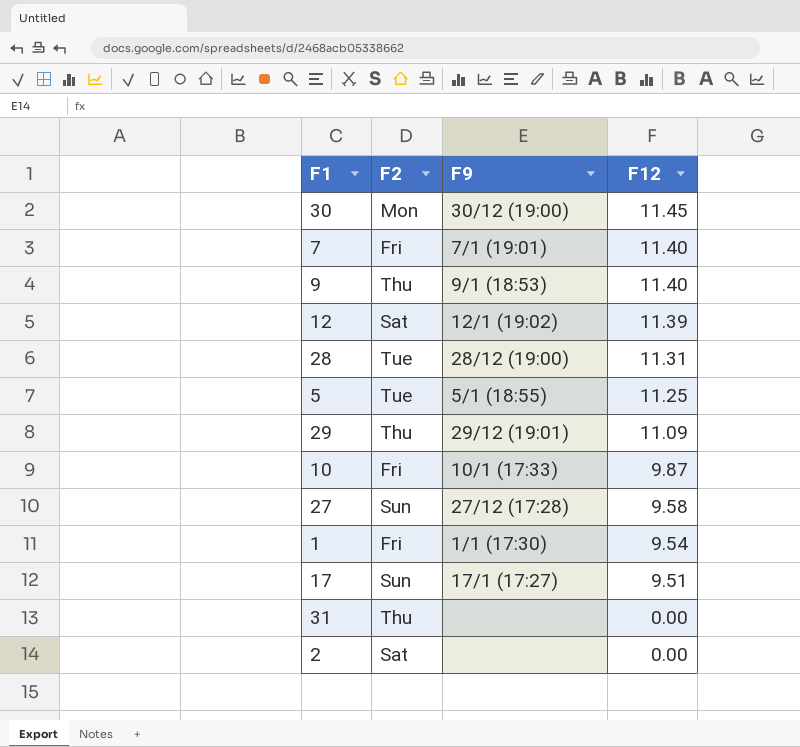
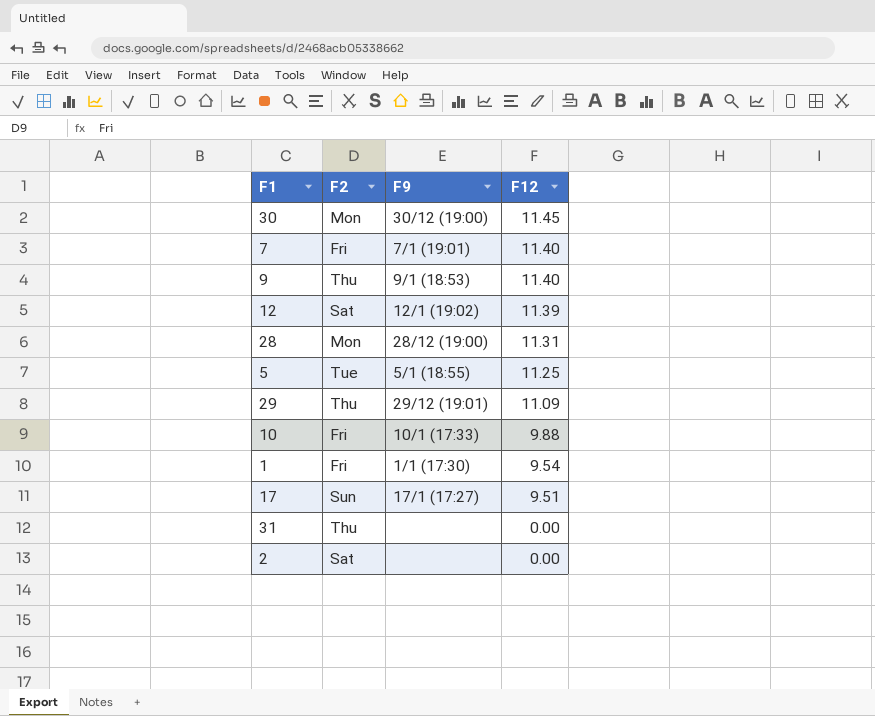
row 27: Sun | 27/12 (17:28) | 9.58 -> none
28 | F2: Tue -> Mon
10 | F12: 9.87 -> 9.88

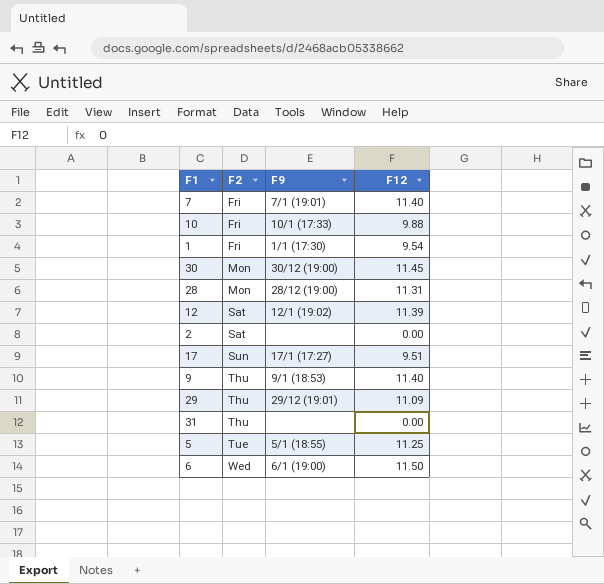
row order: F12 descending -> F2 ascending
row 6: none -> Wed | 6/1 (19:00) | 11.50

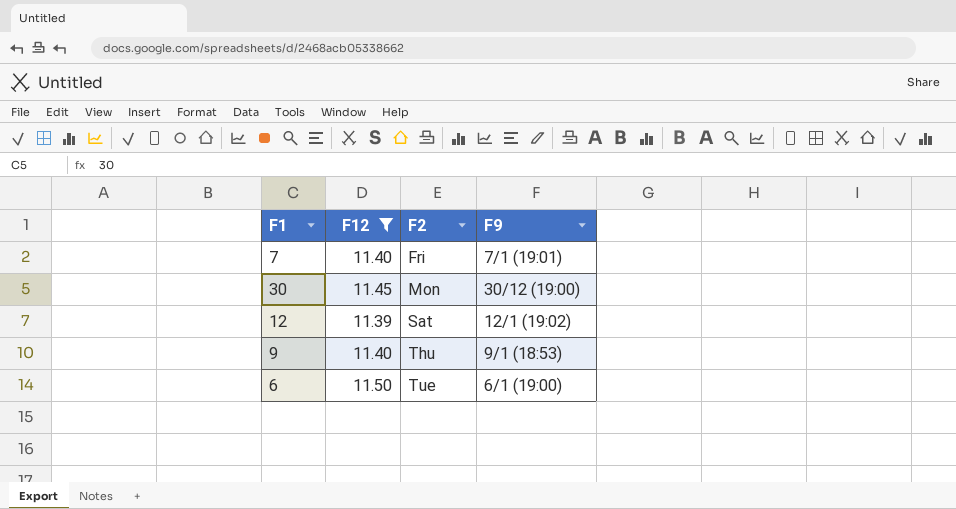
filter: none -> F12 >= 11.39
column F12 | position: 4 -> 2
6 | F2: Wed -> Tue

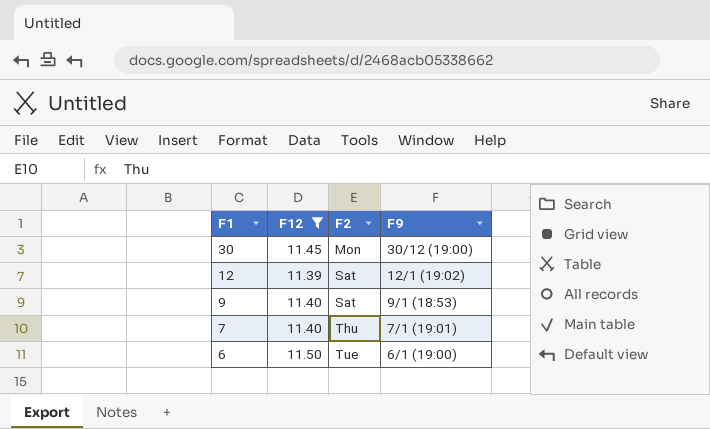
row order: F2 ascending -> F1 descending
9 | F2: Thu -> Sat
7 | F2: Fri -> Thu

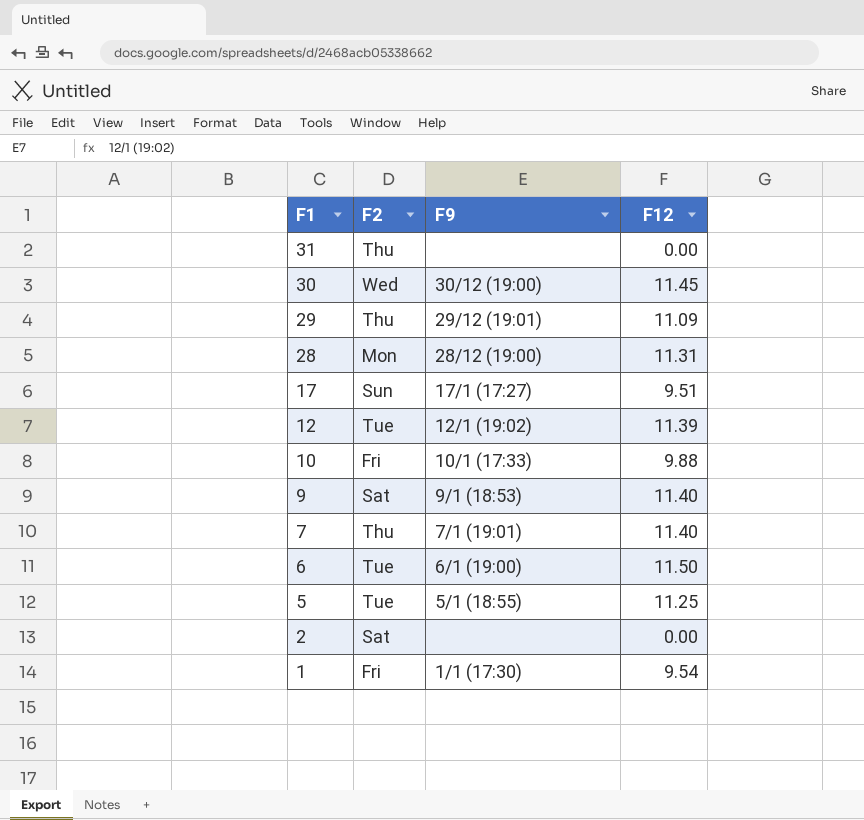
filter: F12 >= 11.39 -> none
column F12 | position: 2 -> 4
30 | F2: Mon -> Wed
12 | F2: Sat -> Tue

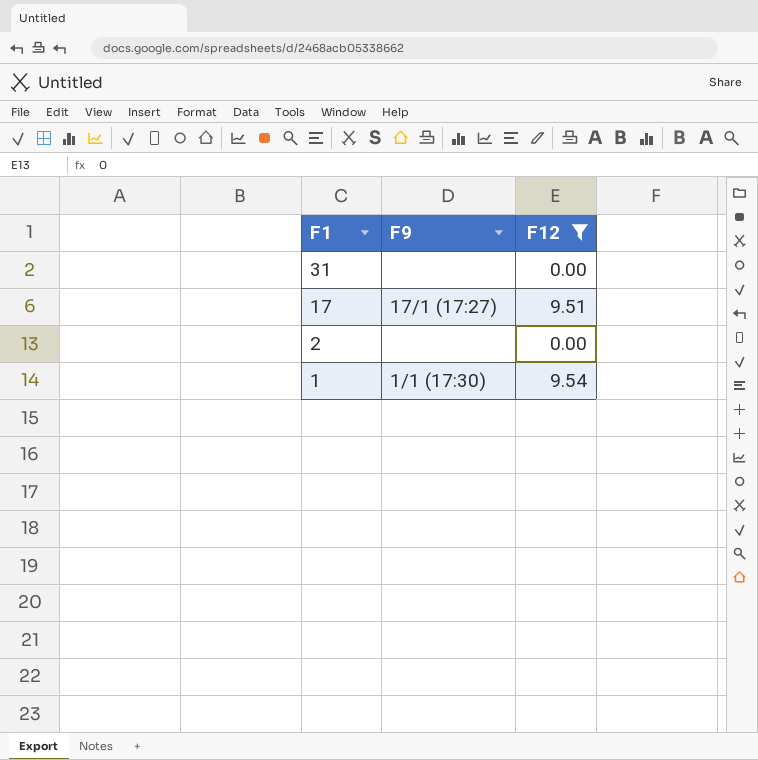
filter: none -> F12 <= 9.54
column F2 | position: 2 -> none

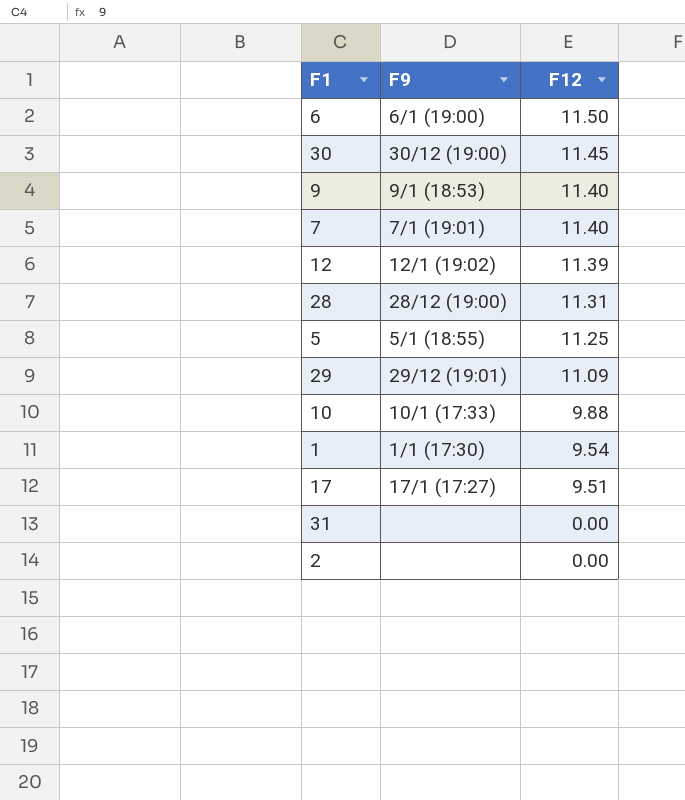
filter: F12 <= 9.54 -> none
row order: F1 descending -> F12 descending

